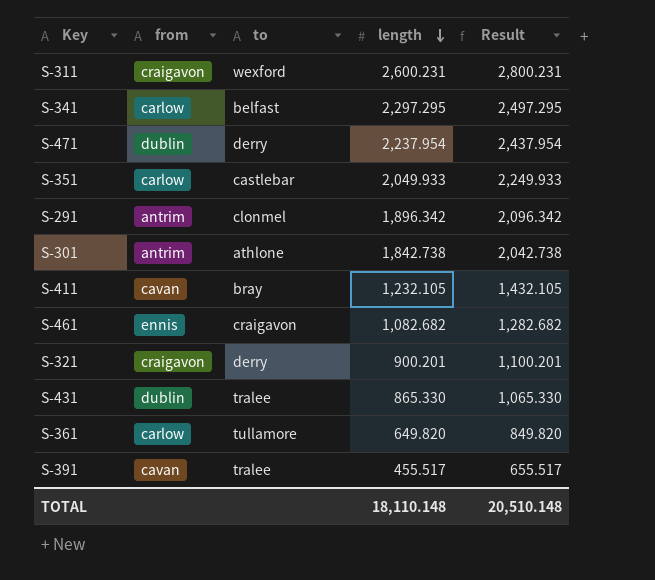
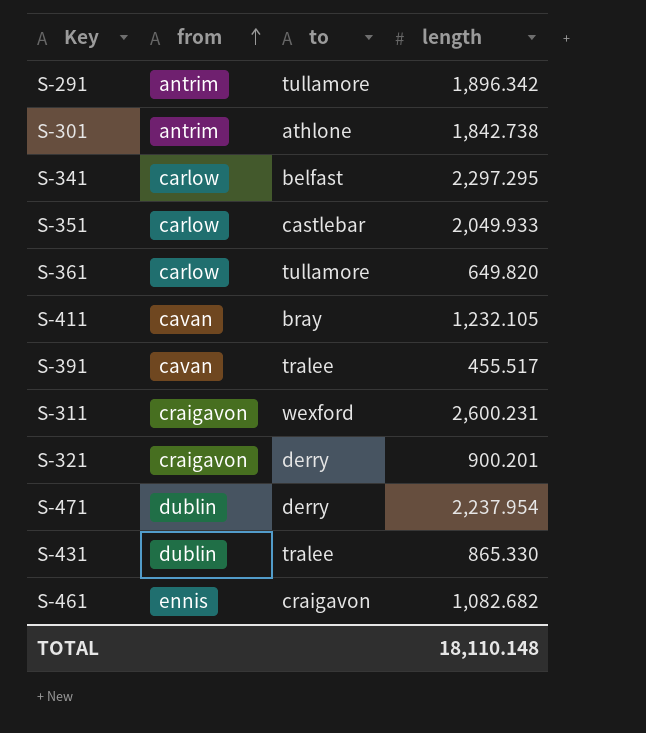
row order: length descending -> from ascending
column Result | formula: [length] + 200 -> none
S-291 | to: clonmel -> tullamore

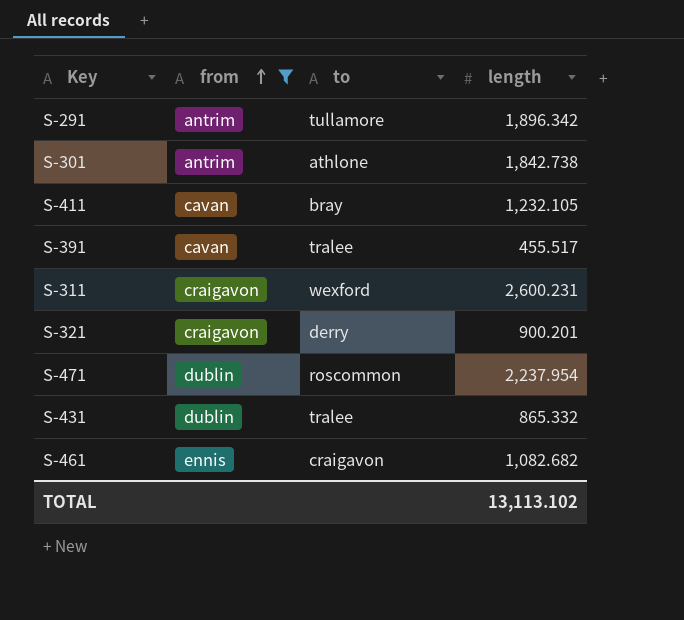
filter: none -> from != carlow
S-471 | to: derry -> roscommon
S-431 | length: 865.330 -> 865.332
TOTAL | length: 18,110.148 -> 13,113.102

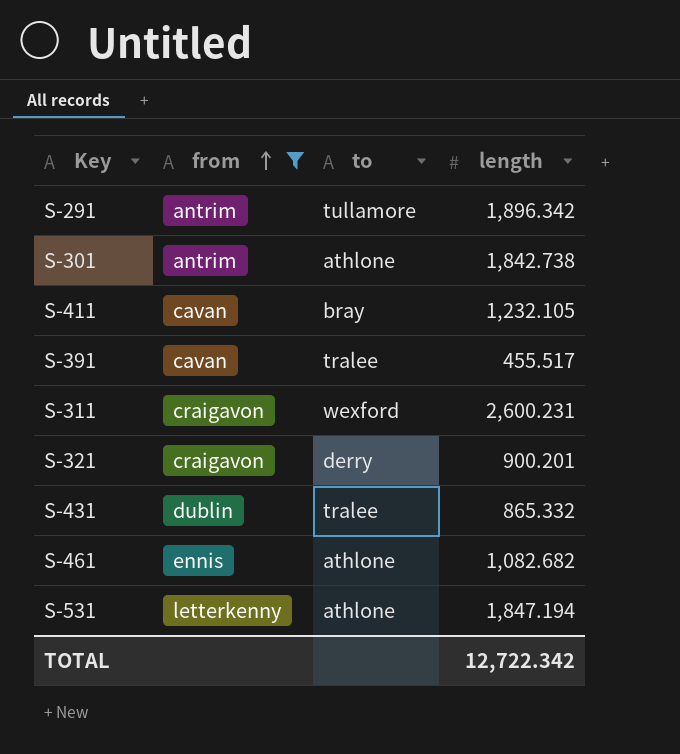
row S-471: dublin | roscommon | 2,237.954 -> none
S-461 | to: craigavon -> athlone
row S-531: none -> letterkenny | athlone | 1,847.194
TOTAL | length: 13,113.102 -> 12,722.342

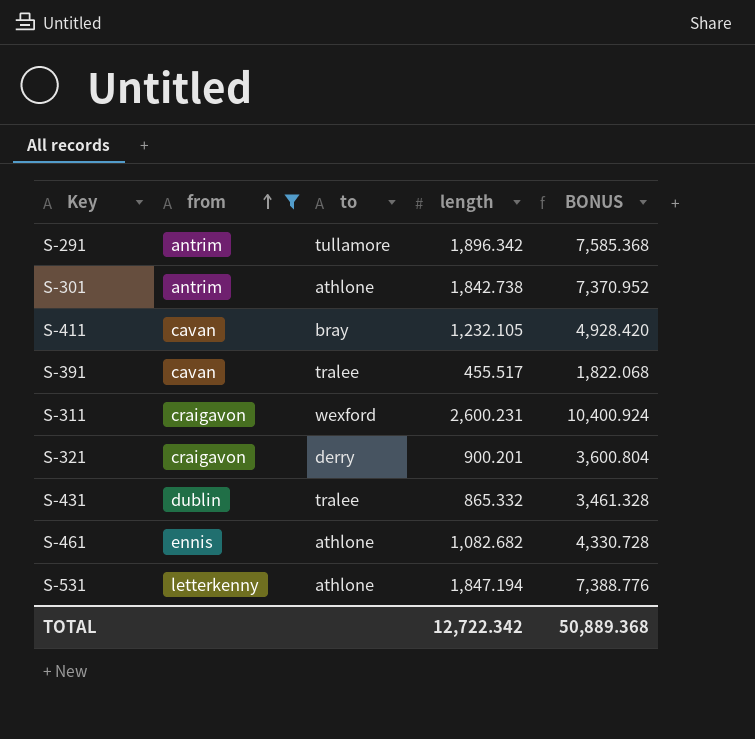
column BONUS | formula: none -> [length] * 4

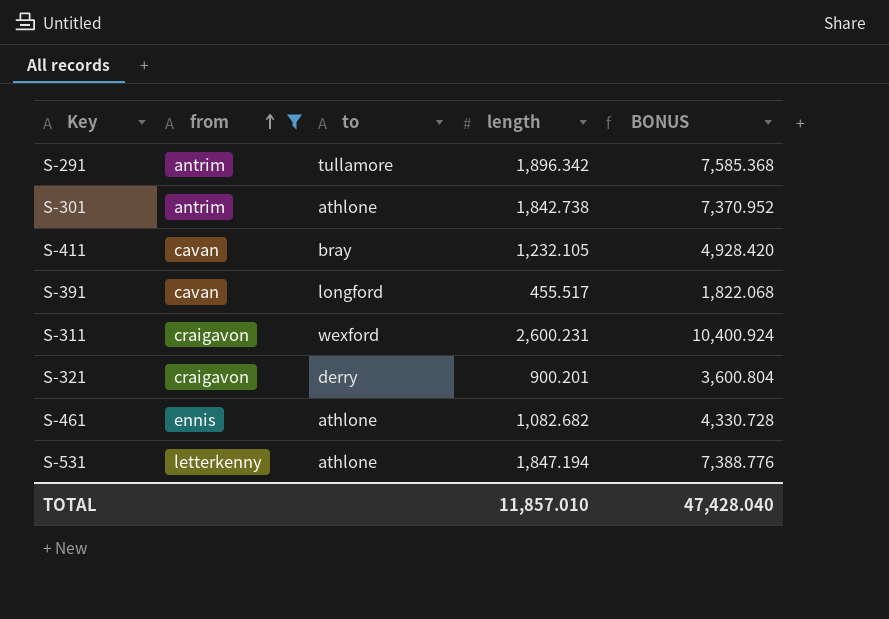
row S-431: dublin | tralee | 865.332 | 3,461.328 -> none
S-391 | to: tralee -> longford
TOTAL | length: 12,722.342 -> 11,857.010
TOTAL | BONUS: 50,889.368 -> 47,428.040

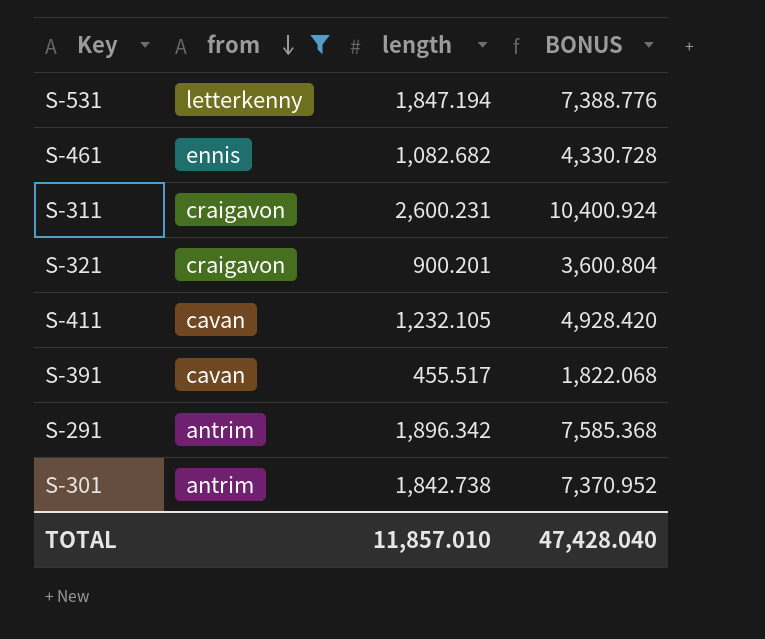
row order: from ascending -> from descending
column to | position: 3 -> none

